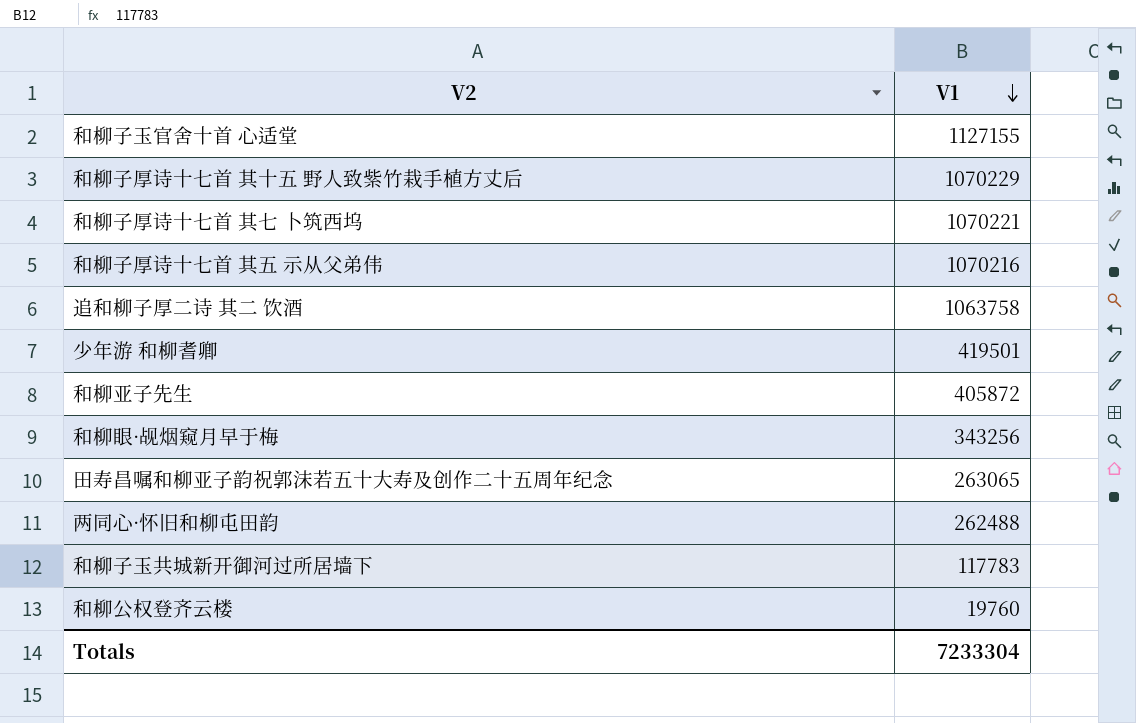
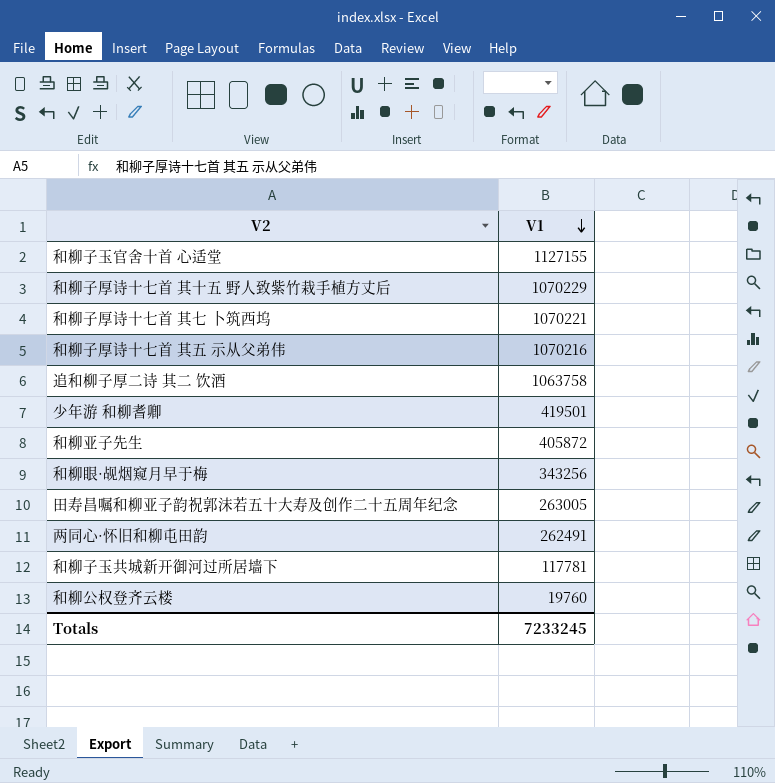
田寿昌嘱和柳亚子韵祝郭沫若五十大寿及创作二十五周年纪念 | V1: 263065 -> 263005
两同心·怀旧和柳屯田韵 | V1: 262488 -> 262491
和柳子玉共城新开御河过所居墙下 | V1: 117783 -> 117781
Totals | V1: 7233304 -> 7233245

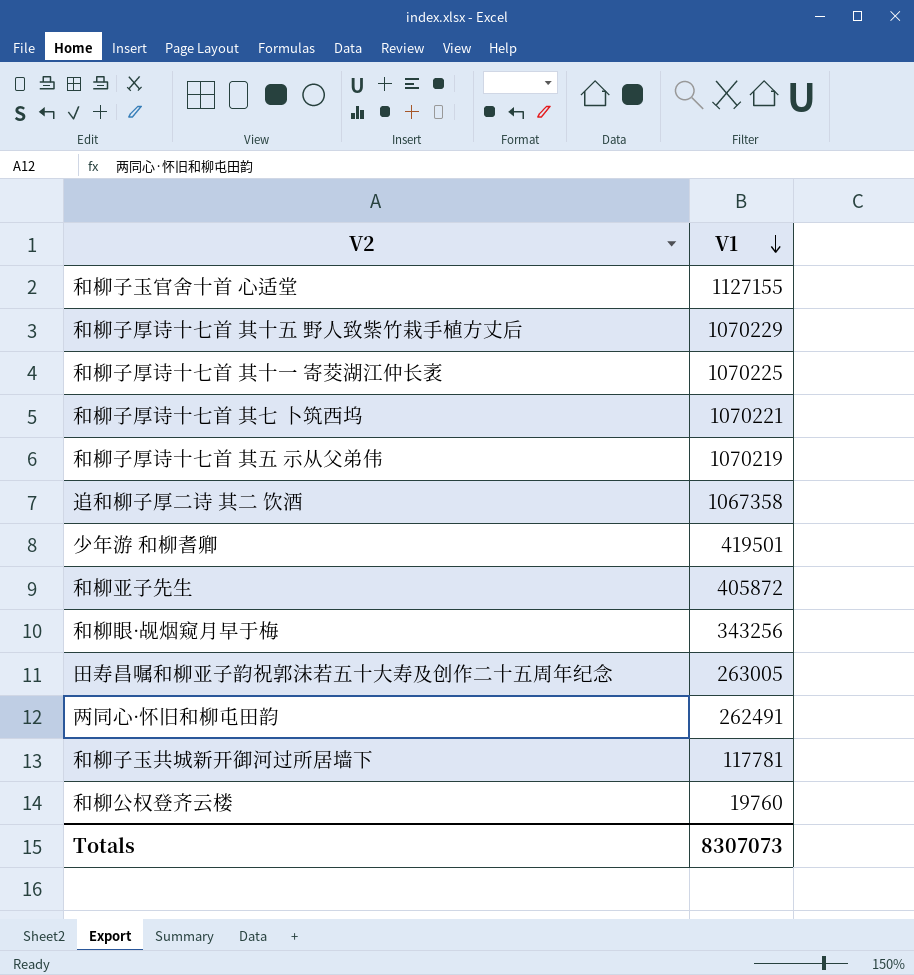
row 和柳子厚诗十七首 其十一 寄茭湖江仲长袤: none -> 1070225
和柳子厚诗十七首 其五 示从父弟伟 | V1: 1070216 -> 1070219
追和柳子厚二诗 其二 饮酒 | V1: 1063758 -> 1067358
Totals | V1: 7233245 -> 8307073

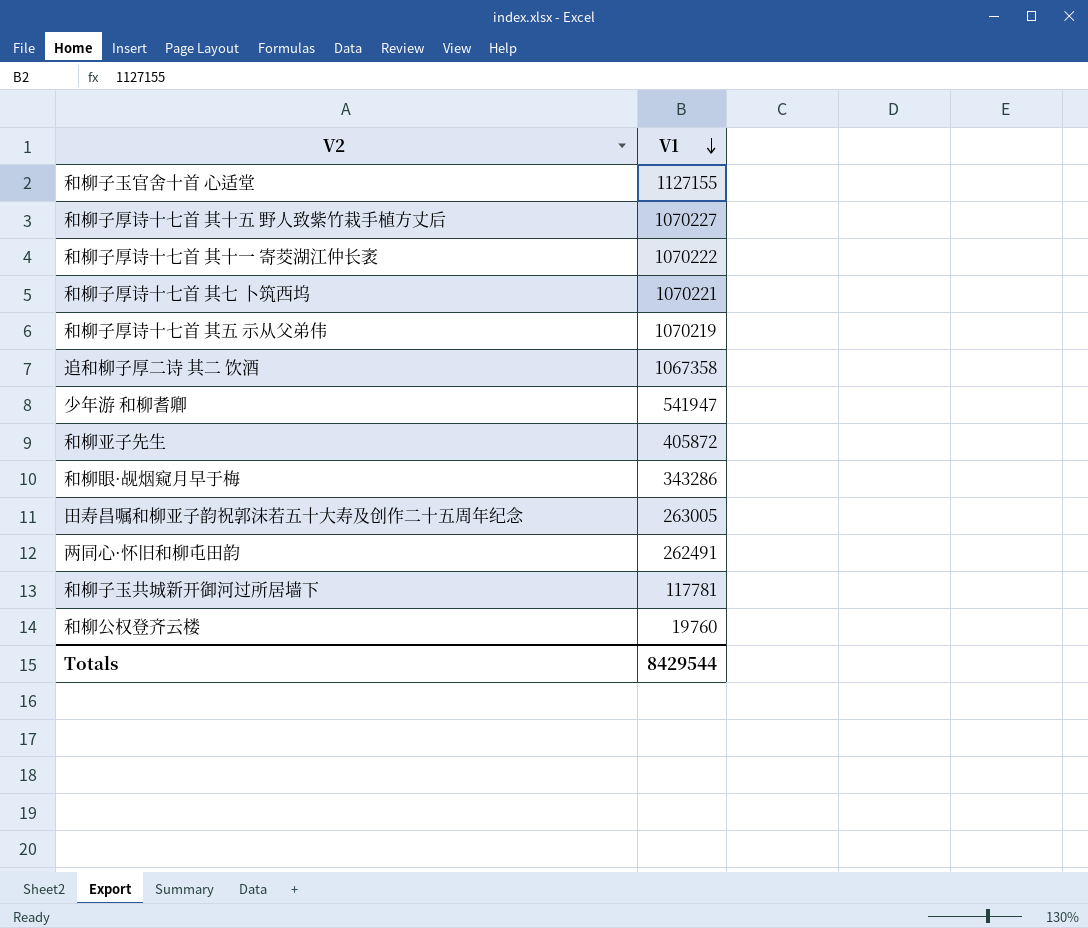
和柳子厚诗十七首 其十五 野人致紫竹栽手植方丈后 | V1: 1070229 -> 1070227
和柳子厚诗十七首 其十一 寄茭湖江仲长袤 | V1: 1070225 -> 1070222
少年游 和柳耆卿 | V1: 419501 -> 541947
和柳眼·觇烟窥月早于梅 | V1: 343256 -> 343286
Totals | V1: 8307073 -> 8429544

